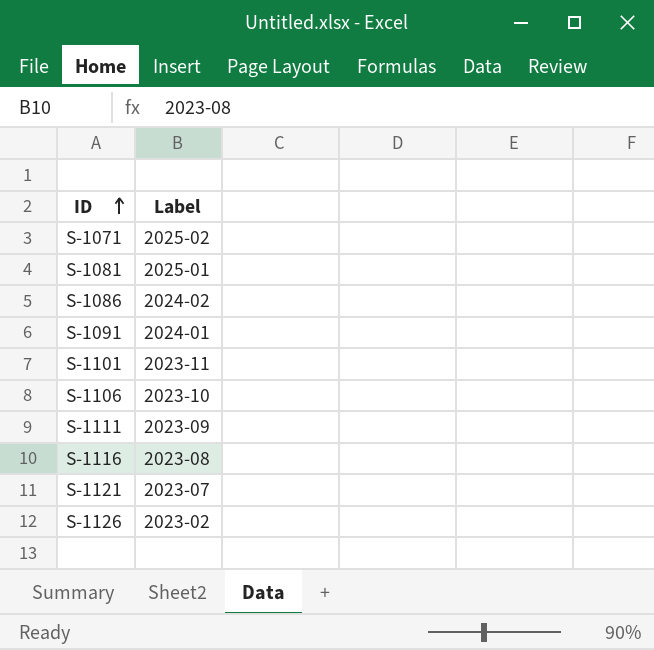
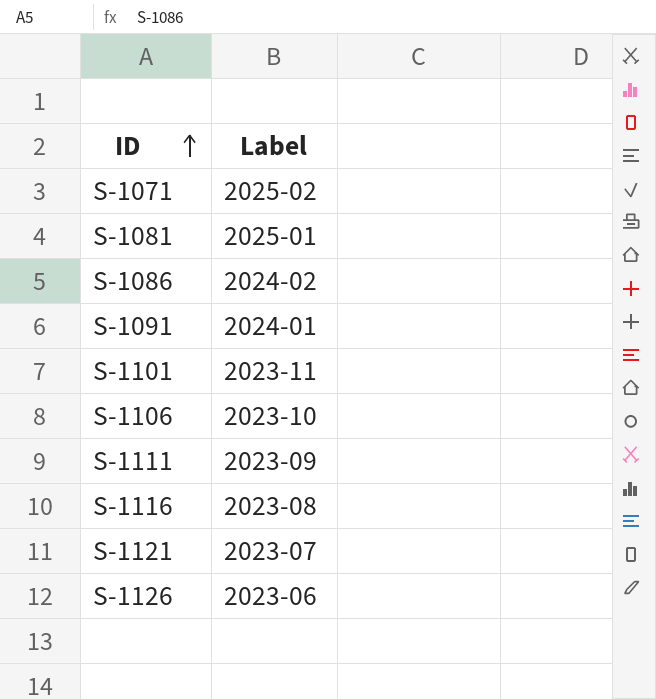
S-1126 | Label: 2023-02 -> 2023-06

